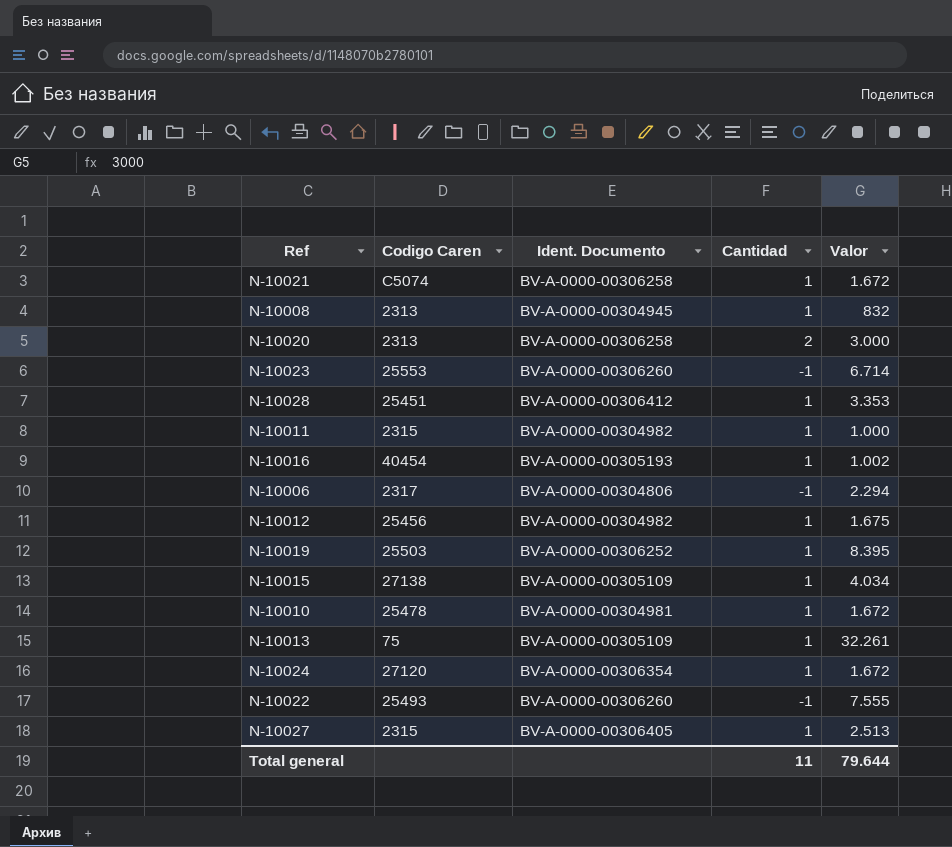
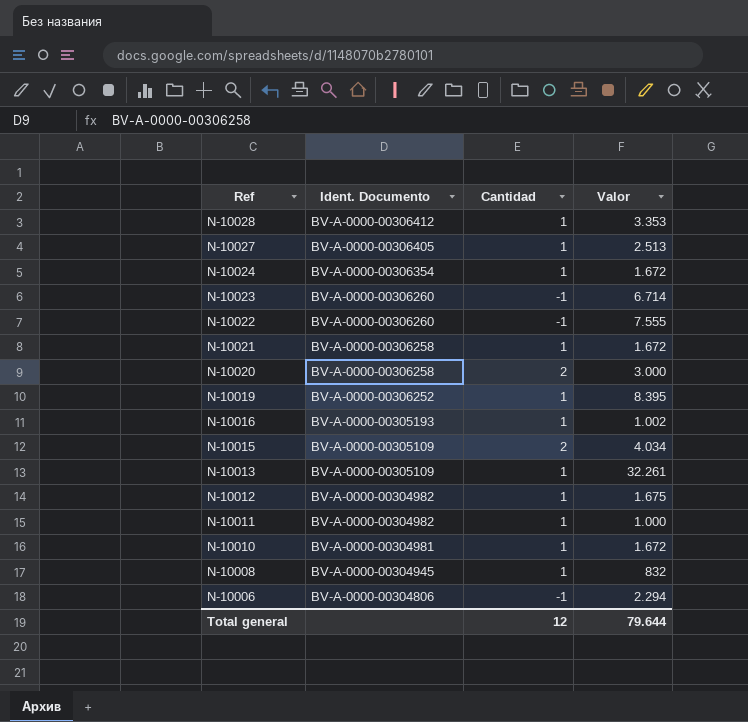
row order: none -> Ref descending
column Codigo Caren | position: 2 -> none
N-10015 | Cantidad: 1 -> 2
Total general | Cantidad: 11 -> 12

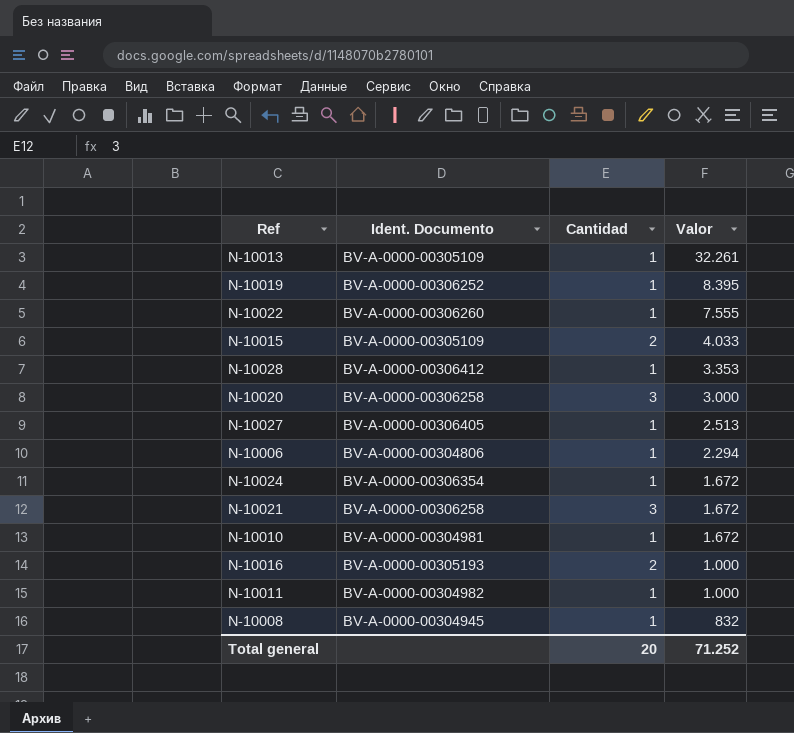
row order: Ref descending -> Valor descending
row N-10023: BV-A-0000-00306260 | -1 | 6.714 -> none
row N-10012: BV-A-0000-00304982 | 1 | 1.675 -> none
N-10022 | Cantidad: -1 -> 1
N-10015 | Valor: 4.034 -> 4.033
N-10020 | Cantidad: 2 -> 3
N-10006 | Cantidad: -1 -> 1
N-10021 | Cantidad: 1 -> 3
N-10016 | Cantidad: 1 -> 2
N-10016 | Valor: 1.002 -> 1.000
Total general | Cantidad: 12 -> 20
Total general | Valor: 79.644 -> 71.252

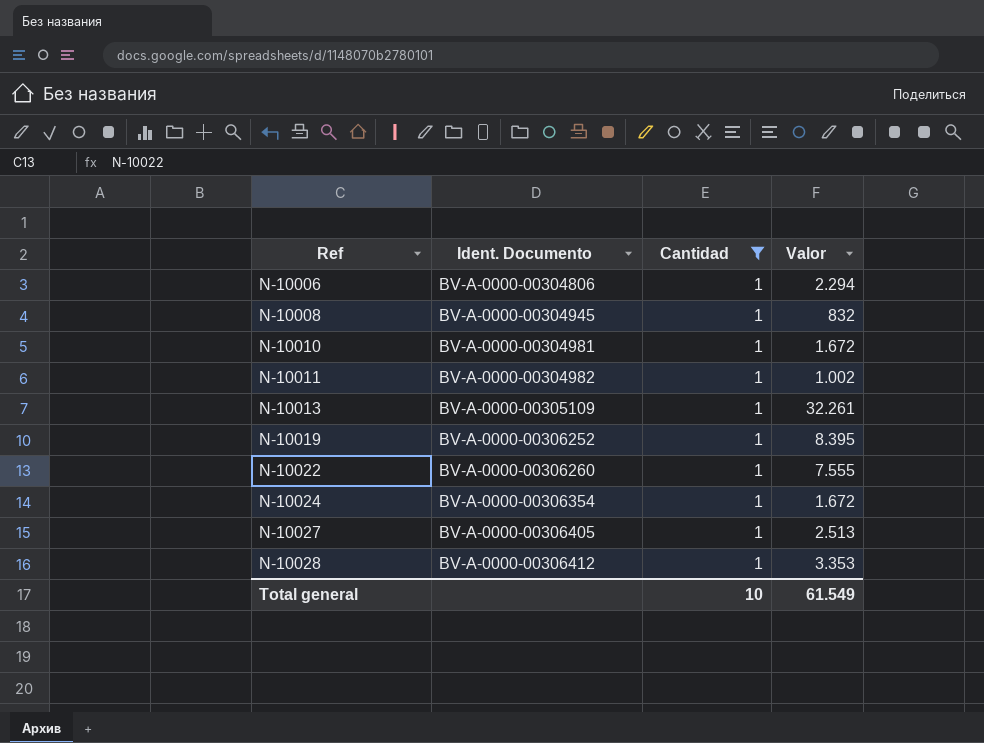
filter: none -> Cantidad = 1
row order: Valor descending -> Ref ascending
N-10011 | Valor: 1.000 -> 1.002
Total general | Cantidad: 20 -> 10
Total general | Valor: 71.252 -> 61.549

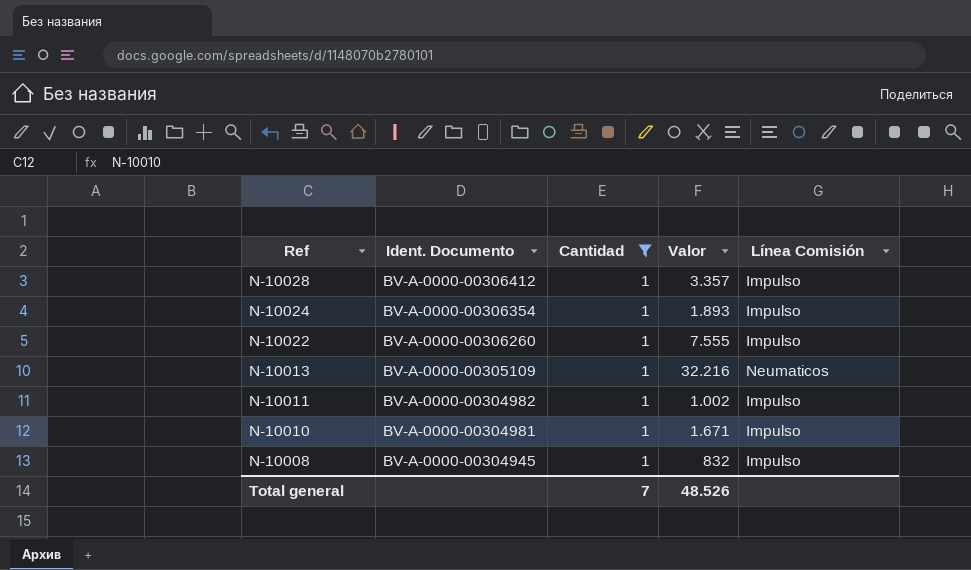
row order: Ref ascending -> Ref descending
column Línea Comisión | position: none -> 5
row N-10006: BV-A-0000-00304806 | 1 | 2.294 -> none
row N-10019: BV-A-0000-00306252 | 1 | 8.395 -> none
row N-10027: BV-A-0000-00306405 | 1 | 2.513 -> none
N-10028 | Valor: 3.353 -> 3.357
N-10024 | Valor: 1.672 -> 1.893
N-10013 | Valor: 32.261 -> 32.216
N-10010 | Valor: 1.672 -> 1.671
Total general | Cantidad: 10 -> 7
Total general | Valor: 61.549 -> 48.526

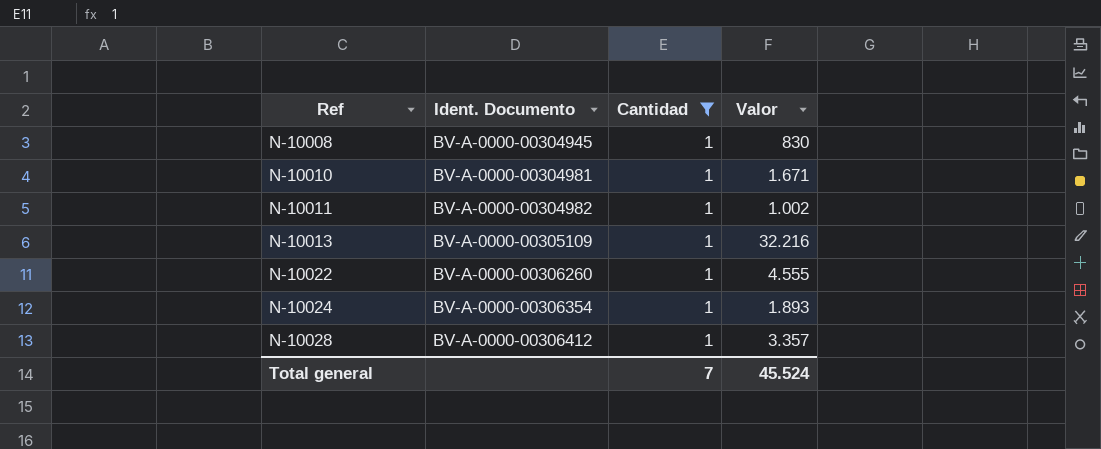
row order: Ref descending -> Ref ascending
column Línea Comisión | position: 5 -> none
N-10008 | Valor: 832 -> 830
N-10022 | Valor: 7.555 -> 4.555
Total general | Valor: 48.526 -> 45.524

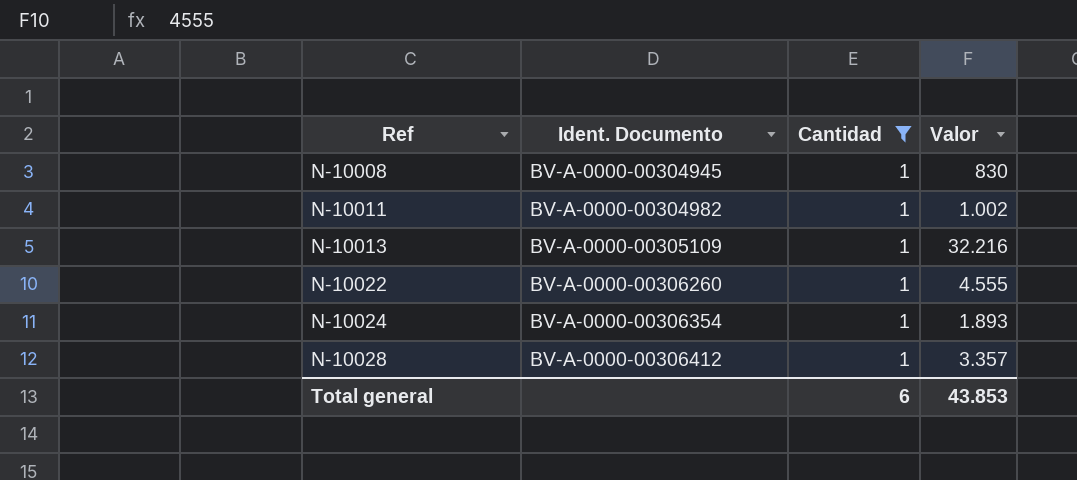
row N-10010: BV-A-0000-00304981 | 1 | 1.671 -> none
Total general | Cantidad: 7 -> 6
Total general | Valor: 45.524 -> 43.853

